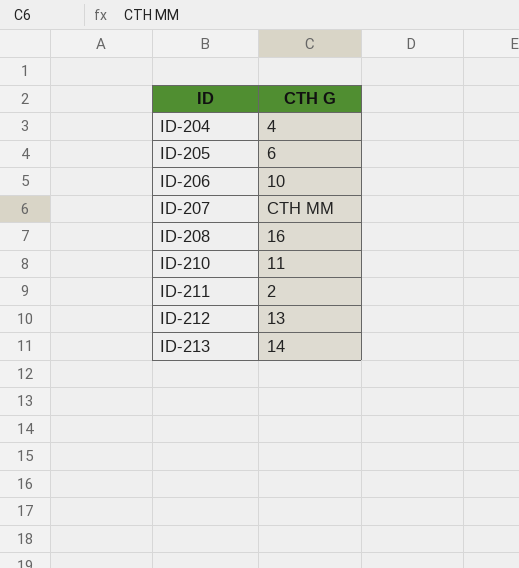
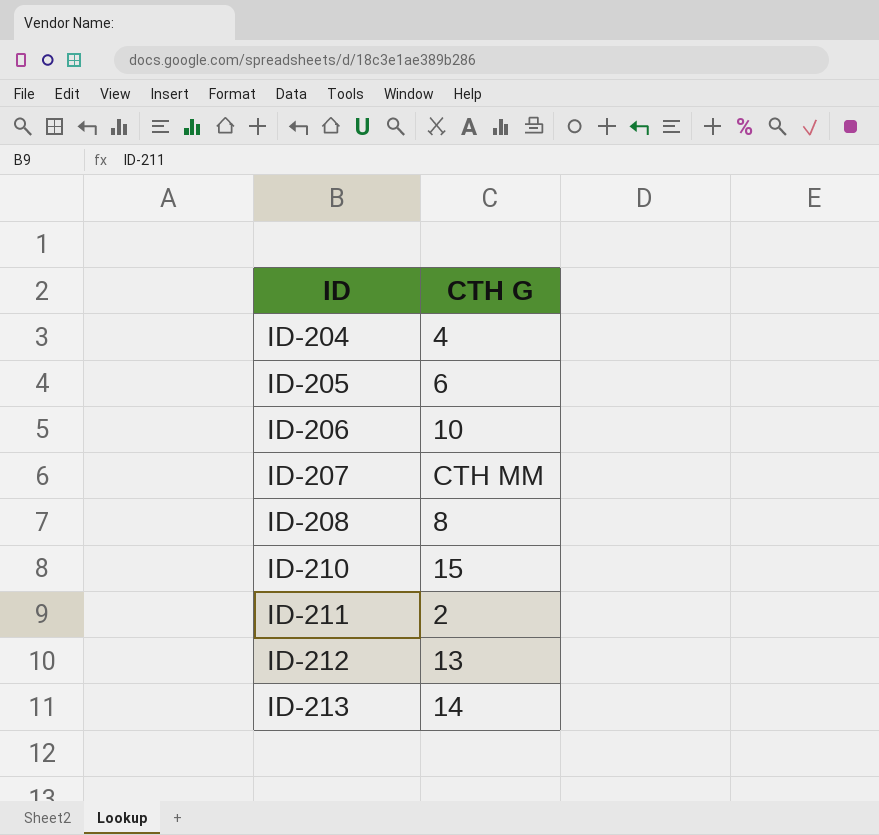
ID-208 | CTH G: 16 -> 8
ID-210 | CTH G: 11 -> 15

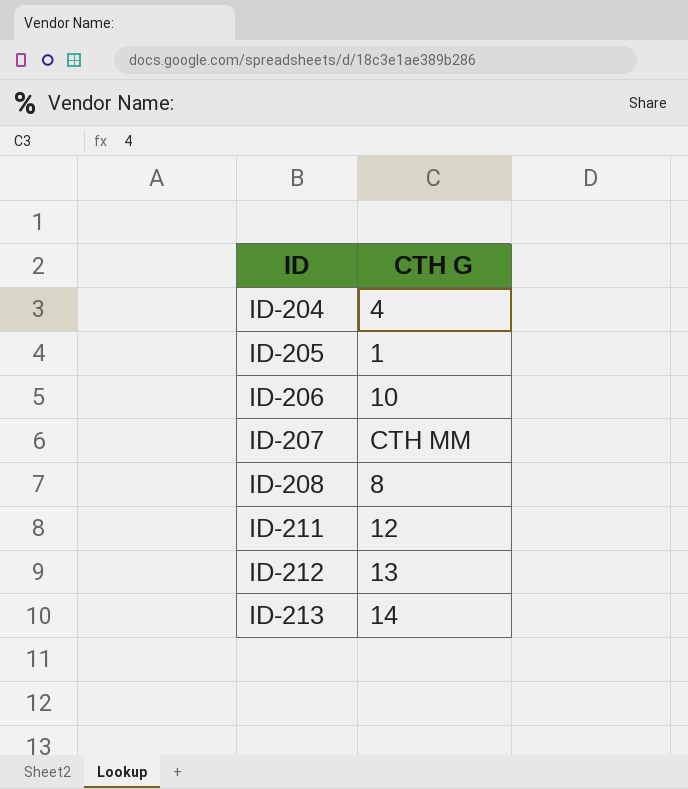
row ID-210: 15 -> none
ID-205 | CTH G: 6 -> 1
ID-211 | CTH G: 2 -> 12

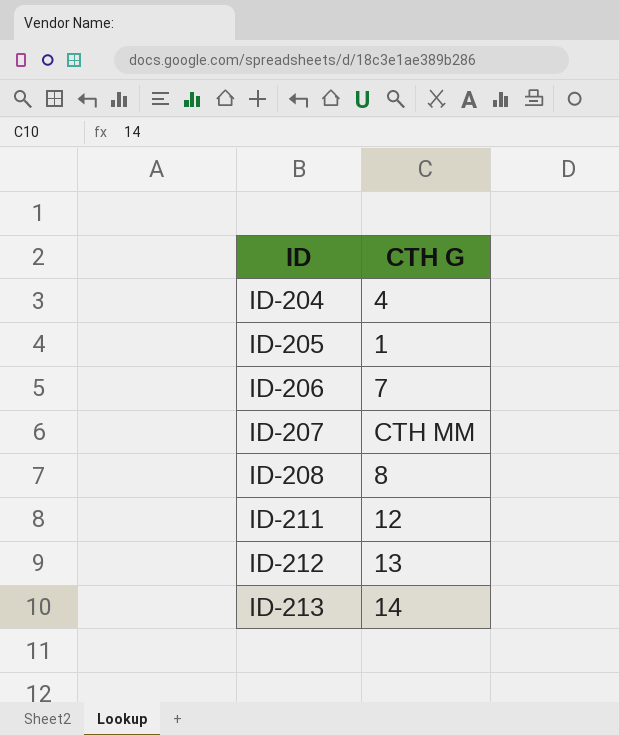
ID-206 | CTH G: 10 -> 7

